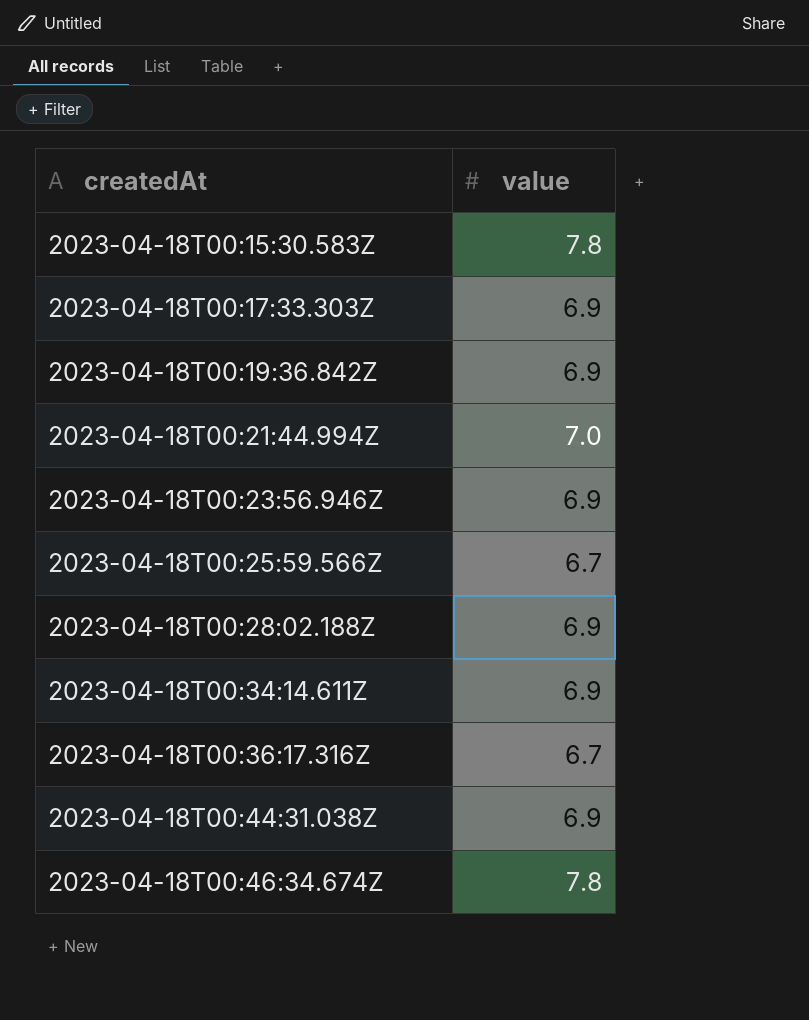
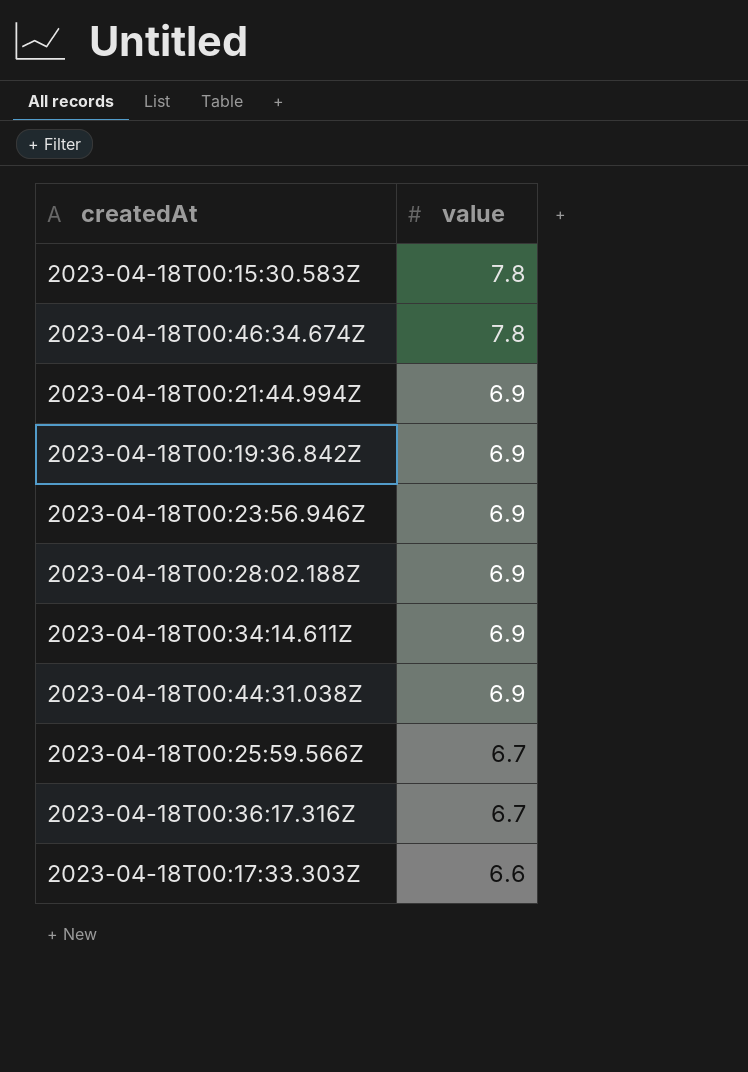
row order: createdAt ascending -> value descending
2023-04-18T00:21:44.994Z | value: 7.0 -> 6.9
2023-04-18T00:17:33.303Z | value: 6.9 -> 6.6

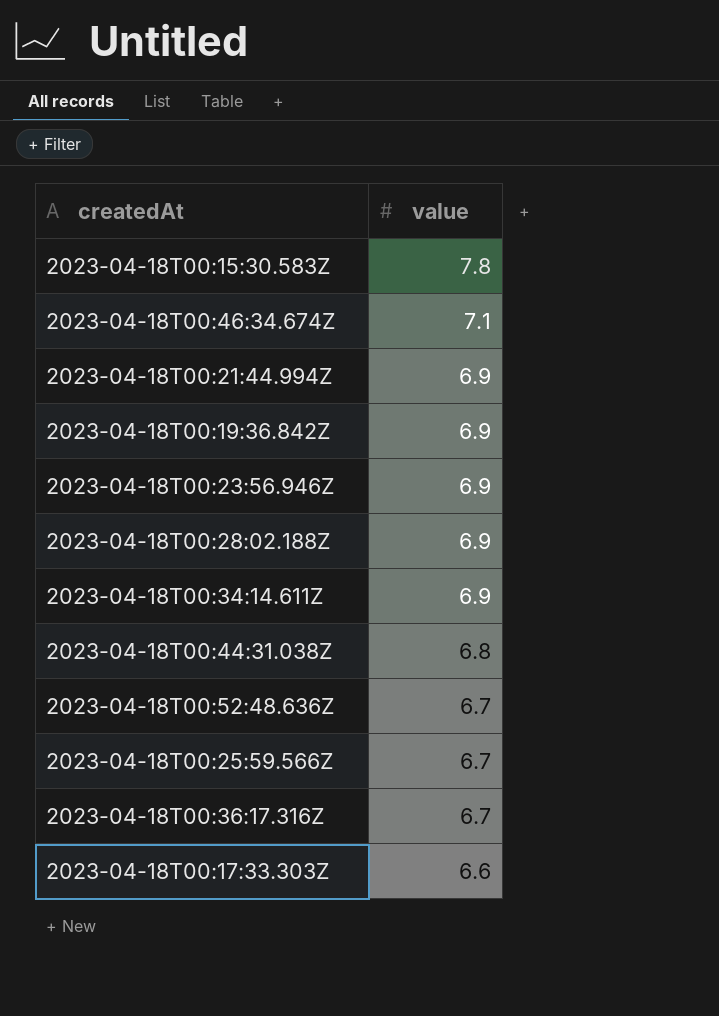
2023-04-18T00:46:34.674Z | value: 7.8 -> 7.1
2023-04-18T00:44:31.038Z | value: 6.9 -> 6.8
row 2023-04-18T00:52:48.636Z: none -> 6.7

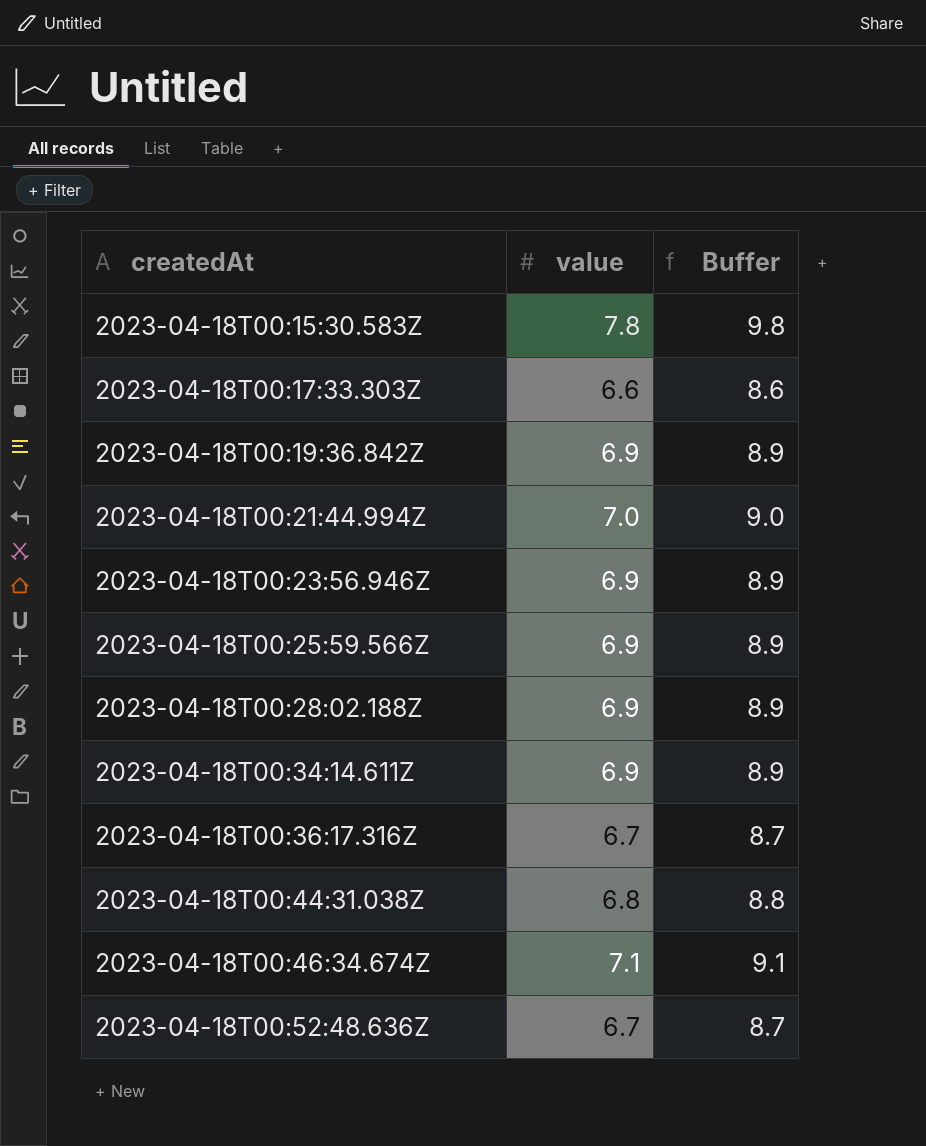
row order: value descending -> createdAt ascending
column Buffer | formula: none -> [value] + 2
2023-04-18T00:21:44.994Z | value: 6.9 -> 7.0
2023-04-18T00:25:59.566Z | value: 6.7 -> 6.9

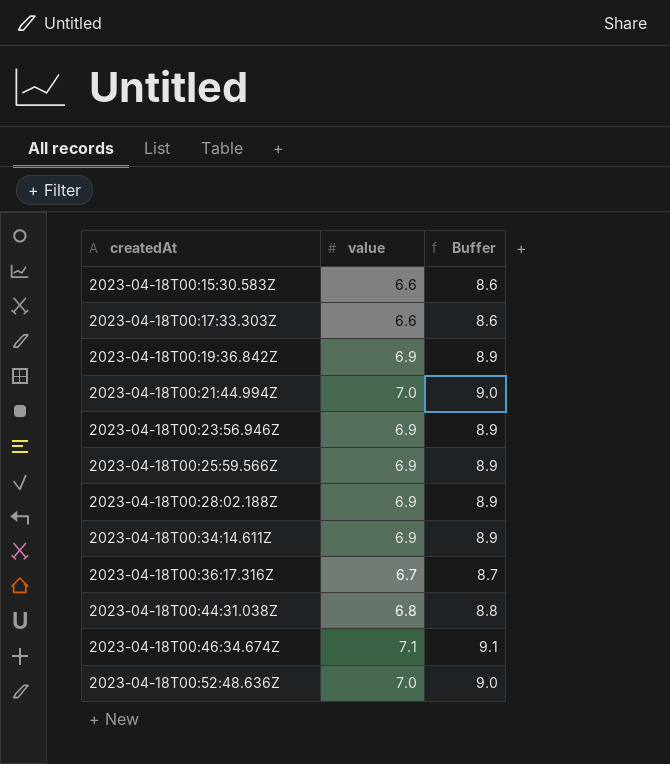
2023-04-18T00:15:30.583Z | value: 7.8 -> 6.6
2023-04-18T00:15:30.583Z | Buffer: 9.8 -> 8.6
2023-04-18T00:52:48.636Z | value: 6.7 -> 7.0
2023-04-18T00:52:48.636Z | Buffer: 8.7 -> 9.0

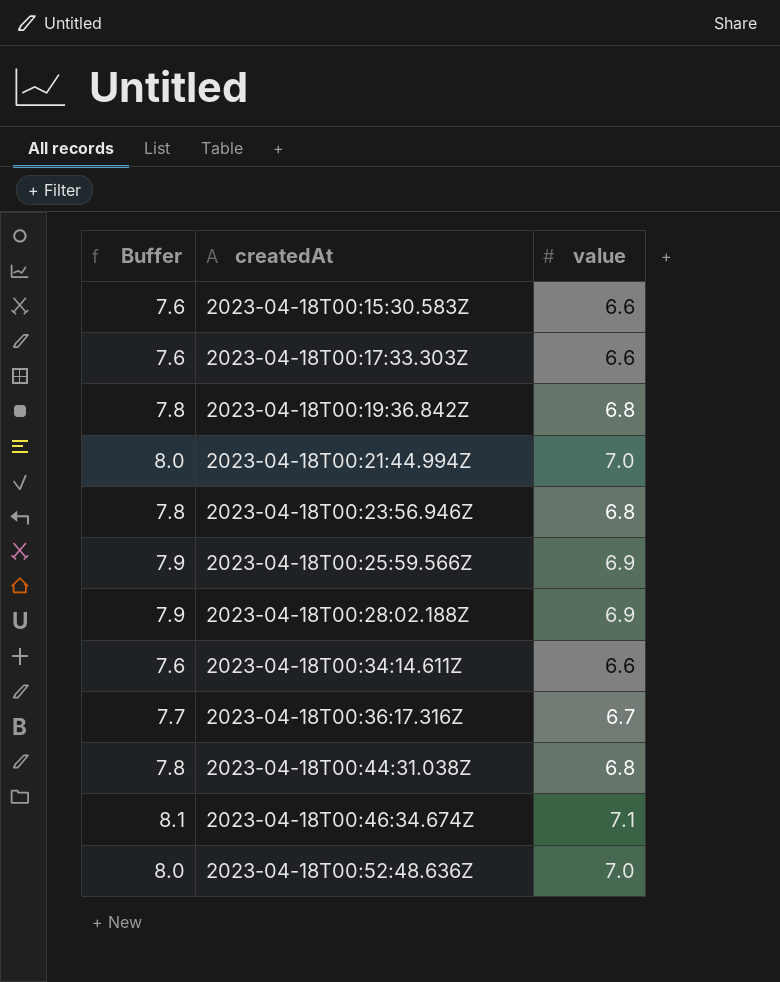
column Buffer | formula: [value] + 2 -> [value] + 1
column Buffer | position: 3 -> 1
2023-04-18T00:19:36.842Z | value: 6.9 -> 6.8
2023-04-18T00:23:56.946Z | value: 6.9 -> 6.8
2023-04-18T00:34:14.611Z | value: 6.9 -> 6.6

